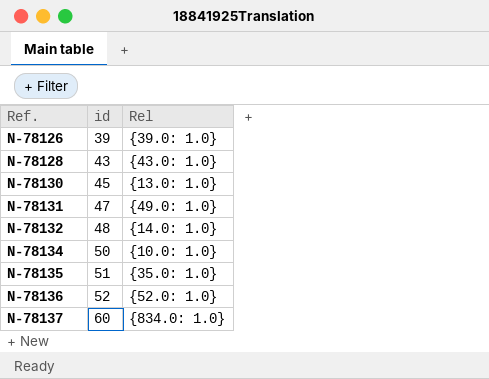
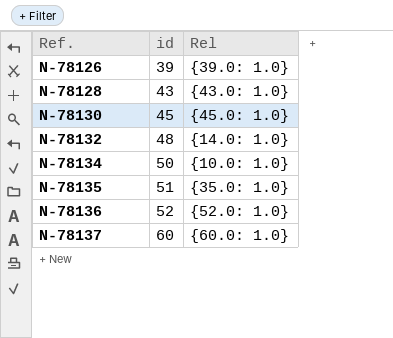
row N-78131: 47 | {49.0: 1.0} -> none
N-78130 | Rel: {13.0: 1.0} -> {45.0: 1.0}
N-78137 | Rel: {834.0: 1.0} -> {60.0: 1.0}

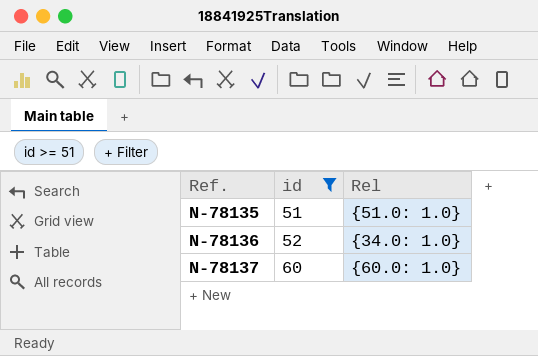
filter: none -> id >= 51
N-78135 | Rel: {35.0: 1.0} -> {51.0: 1.0}
N-78136 | Rel: {52.0: 1.0} -> {34.0: 1.0}

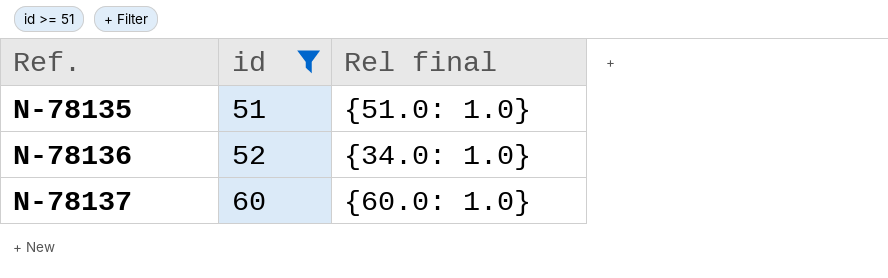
column name: Rel -> Rel final

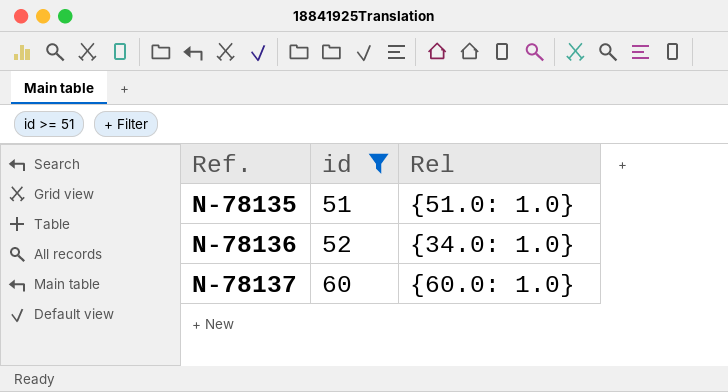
column name: Rel final -> Rel

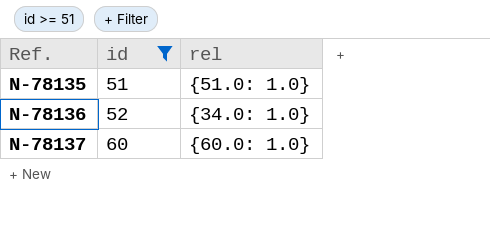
column name: Rel -> rel

